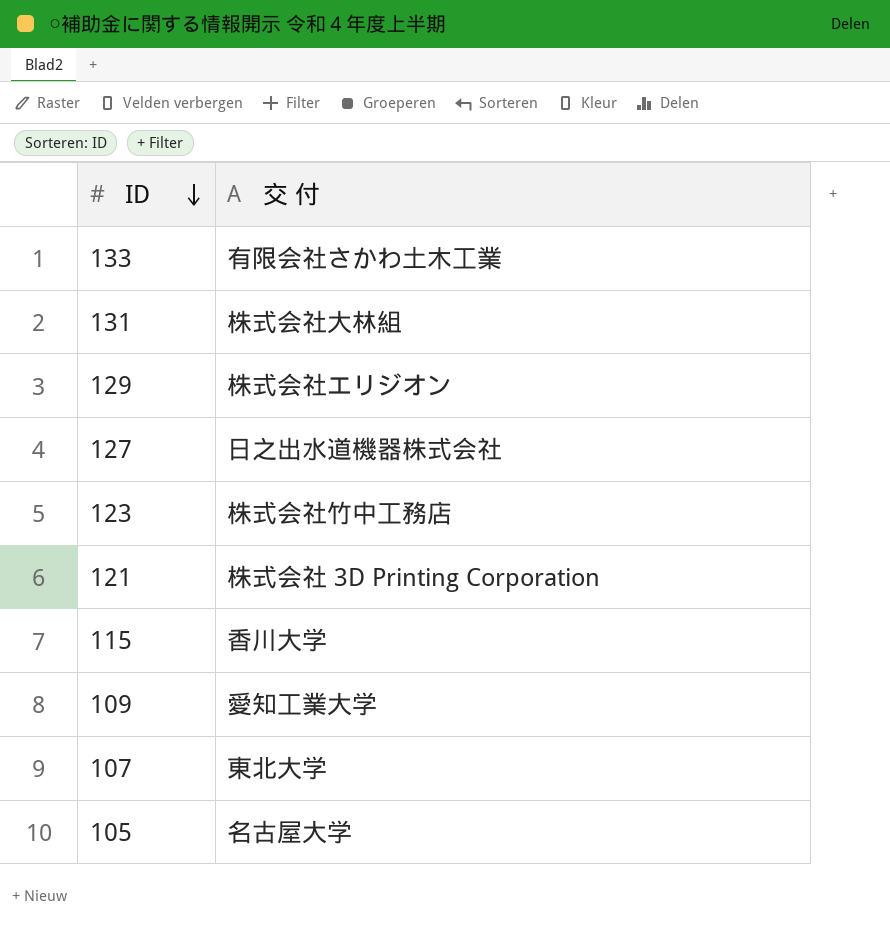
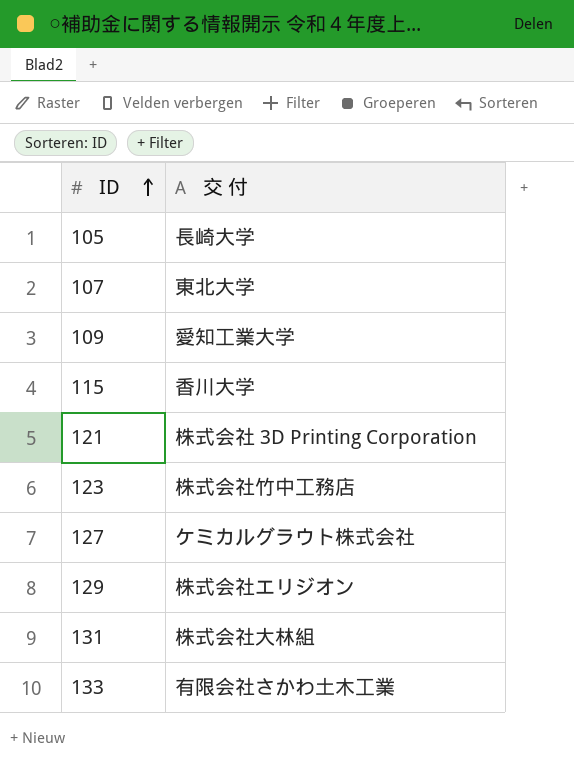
row order: ID descending -> ID ascending
105 | 交 付: 名古屋大学 -> 長崎大学
127 | 交 付: 日之出水道機器株式会社 -> ケミカルグラウト株式会社

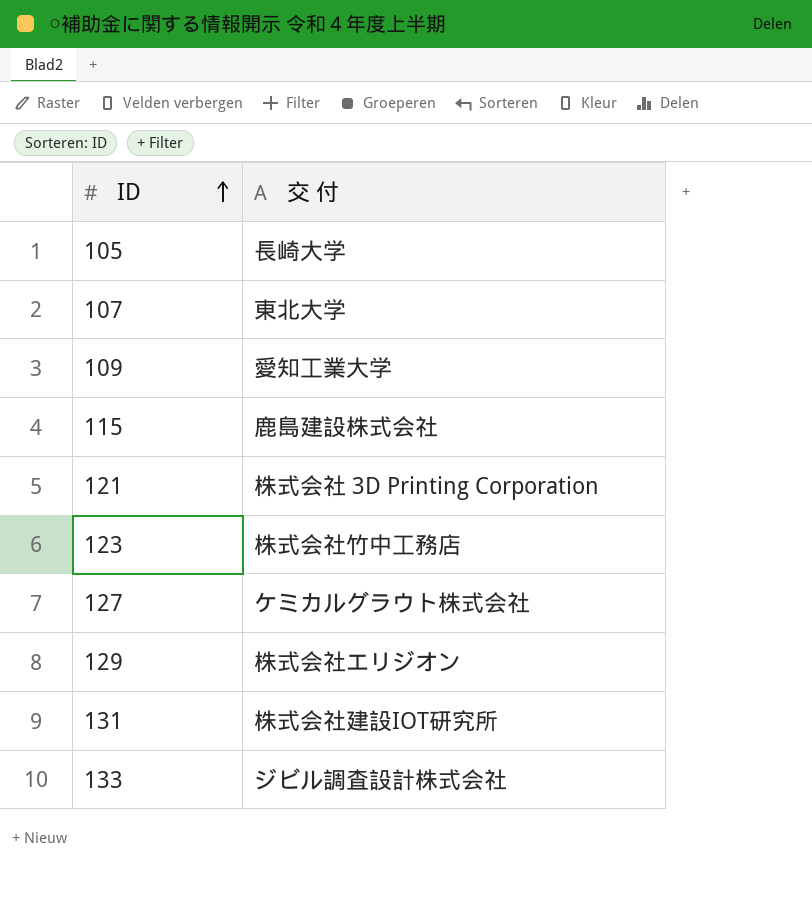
115 | 交 付: 香川大学 -> 鹿島建設株式会社
131 | 交 付: 株式会社大林組 -> 株式会社建設IOT研究所
133 | 交 付: 有限会社さかわ土木工業 -> ジビル調査設計株式会社

